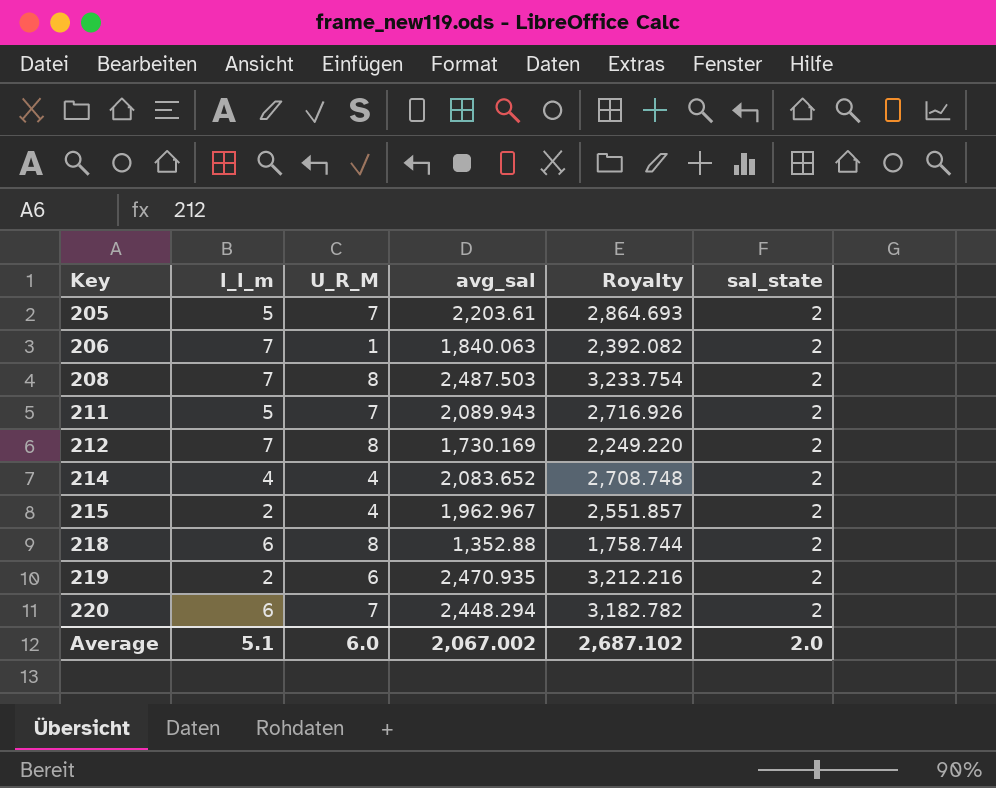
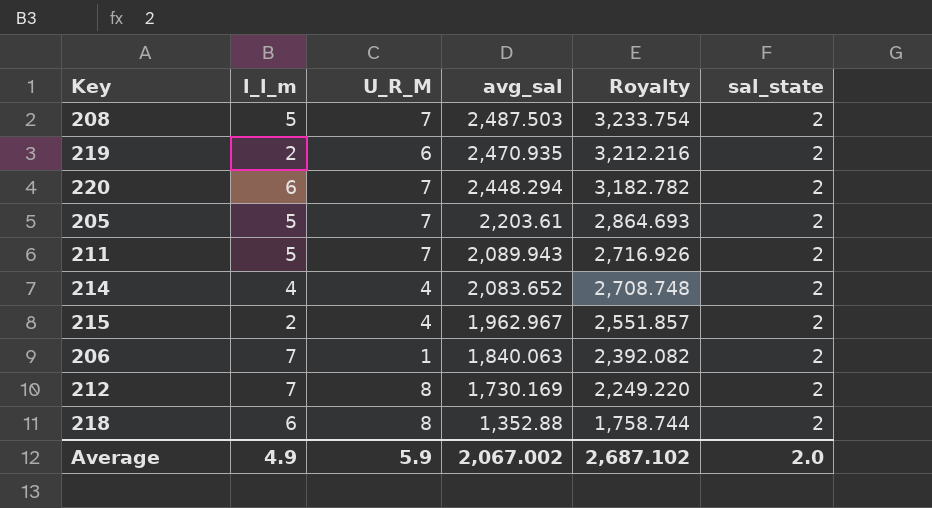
row order: Key ascending -> avg_sal descending
208 | l_l_m: 7 -> 5
208 | U_R_M: 8 -> 7
Average | l_l_m: 5.1 -> 4.9
Average | U_R_M: 6.0 -> 5.9

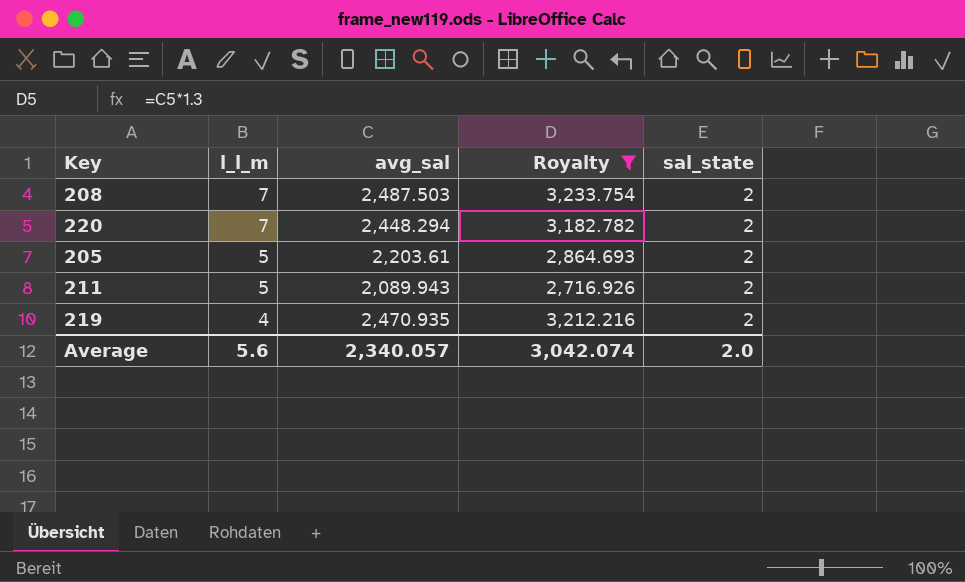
filter: none -> Royalty >= 2,716.926
row order: avg_sal descending -> l_l_m descending
column U_R_M | position: 3 -> none
208 | l_l_m: 5 -> 7
220 | l_l_m: 6 -> 7
219 | l_l_m: 2 -> 4
Average | l_l_m: 4.9 -> 5.6
Average | avg_sal: 2,067.002 -> 2,340.057
Average | Royalty: 2,687.102 -> 3,042.074

